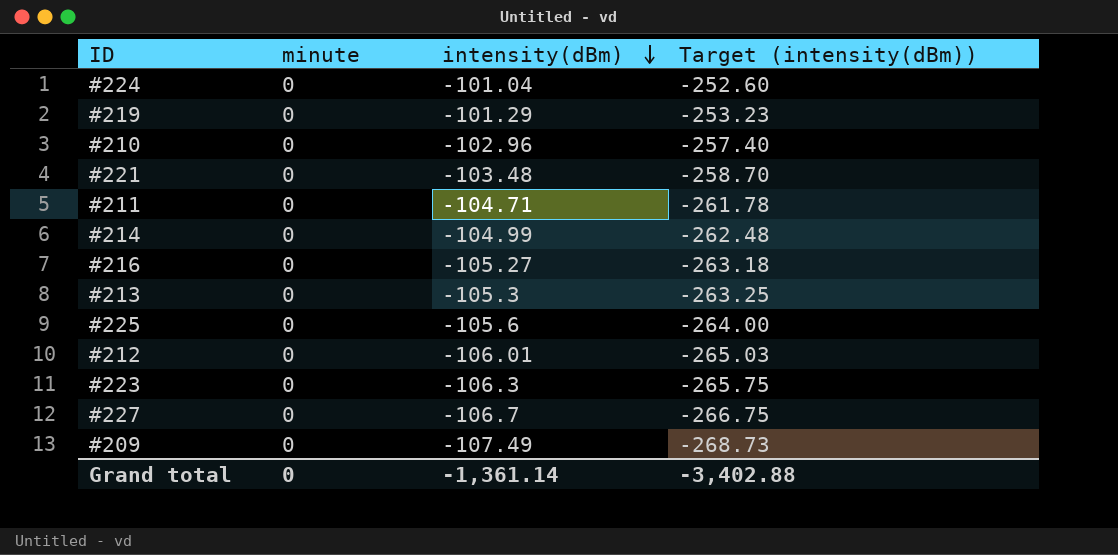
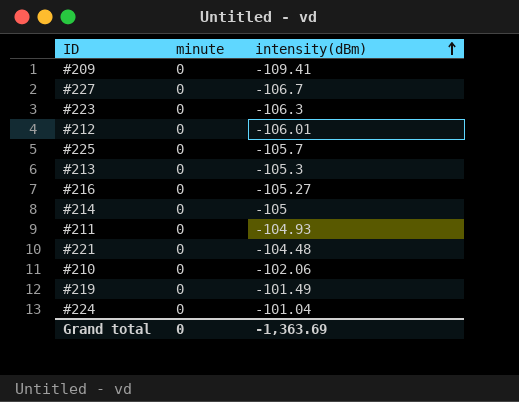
row order: intensity(dBm) descending -> intensity(dBm) ascending
column Target (intensity(dBm)) | formula: [intensity(dBm)] * 2.5 -> none
#209 | intensity(dBm): -107.49 -> -109.41
#225 | intensity(dBm): -105.6 -> -105.7
#214 | intensity(dBm): -104.99 -> -105
#211 | intensity(dBm): -104.71 -> -104.93
#221 | intensity(dBm): -103.48 -> -104.48
#210 | intensity(dBm): -102.96 -> -102.06
#219 | intensity(dBm): -101.29 -> -101.49
Grand total | intensity(dBm): -1,361.14 -> -1,363.69

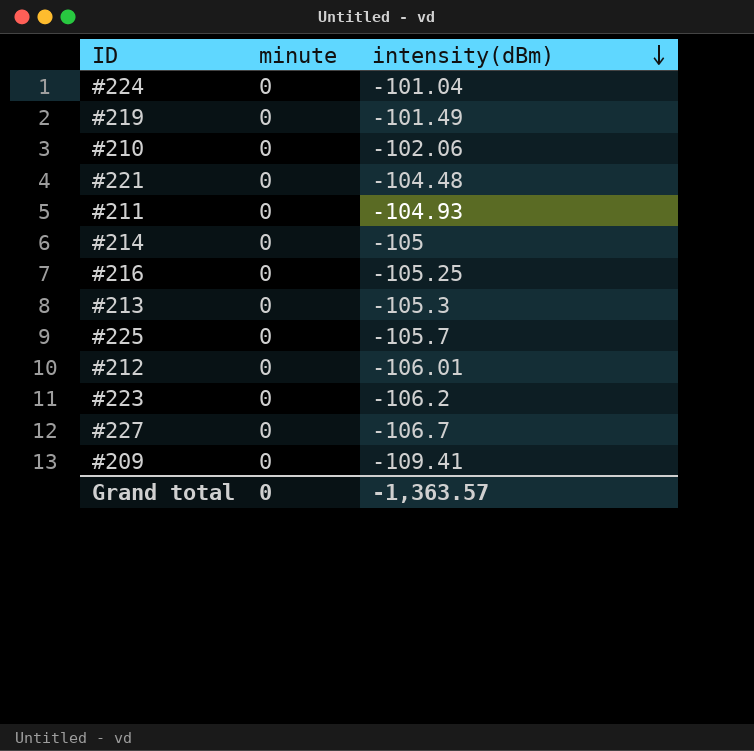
row order: intensity(dBm) ascending -> intensity(dBm) descending
#216 | intensity(dBm): -105.27 -> -105.25
#223 | intensity(dBm): -106.3 -> -106.2
Grand total | intensity(dBm): -1,363.69 -> -1,363.57

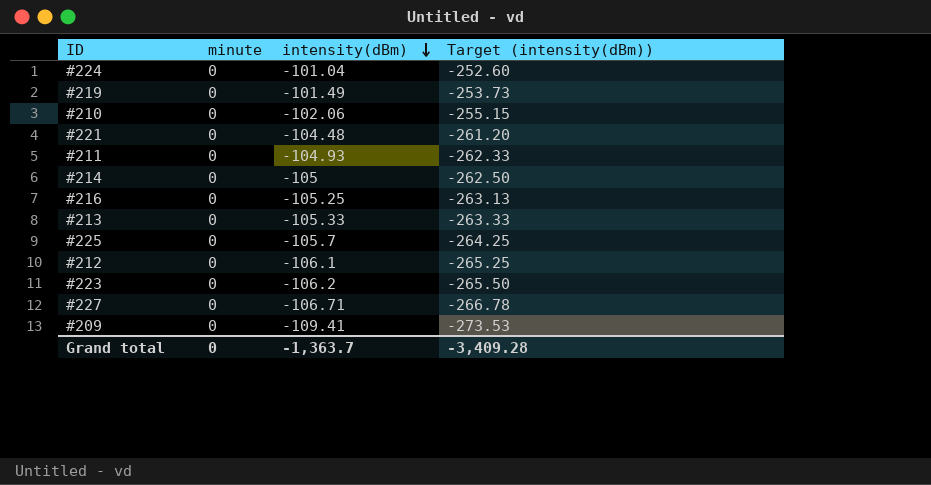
column Target (intensity(dBm)) | formula: none -> [intensity(dBm)] * 2.5
#213 | intensity(dBm): -105.3 -> -105.33
#212 | intensity(dBm): -106.01 -> -106.1
#227 | intensity(dBm): -106.7 -> -106.71
Grand total | intensity(dBm): -1,363.57 -> -1,363.7

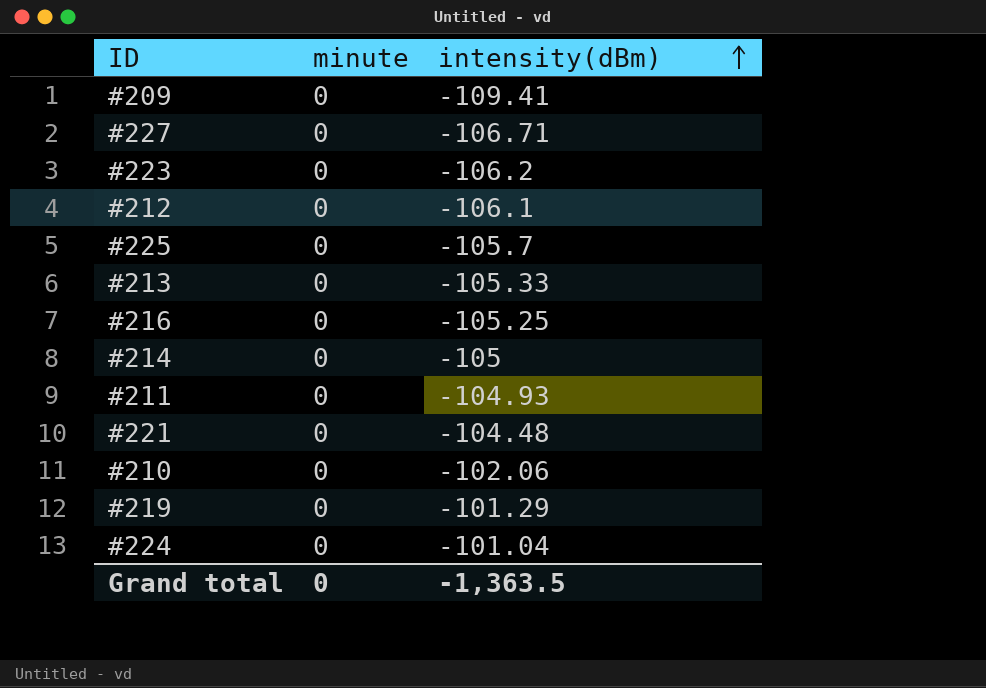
row order: intensity(dBm) descending -> intensity(dBm) ascending
column Target (intensity(dBm)) | formula: [intensity(dBm)] * 2.5 -> none
#219 | intensity(dBm): -101.49 -> -101.29
Grand total | intensity(dBm): -1,363.7 -> -1,363.5

